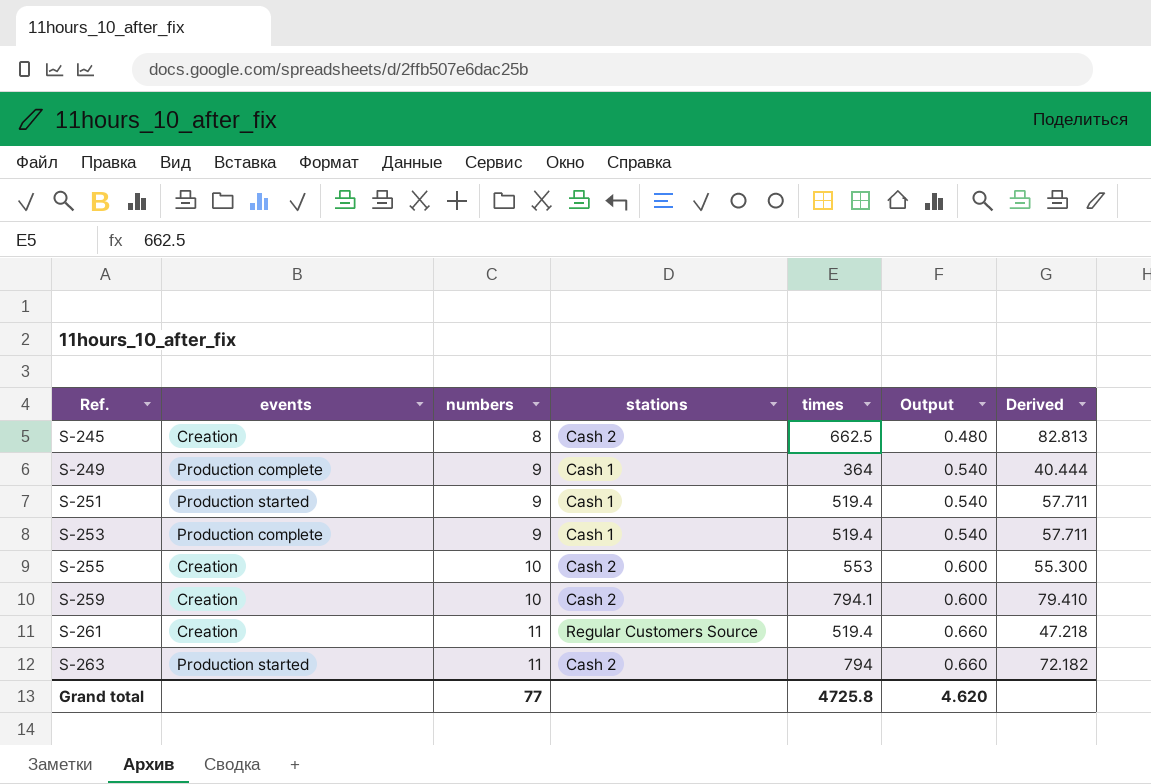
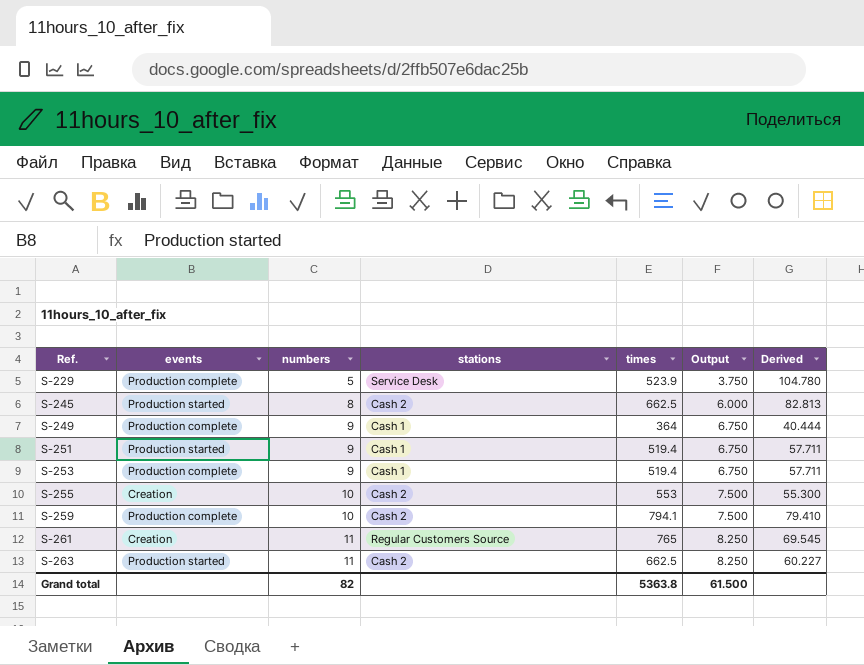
column Output | formula: [numbers] * 0.06 -> [numbers] * 0.75
row S-229: none -> Production complete | 5 | Service Desk | 523.9 | 3.750 | 104.780
S-245 | events: Creation -> Production started
S-259 | events: Creation -> Production complete
S-261 | times: 519.4 -> 765
S-261 | Derived: 47.218 -> 69.545
S-263 | times: 794 -> 662.5
S-263 | Derived: 72.182 -> 60.227
Grand total | numbers: 77 -> 82
Grand total | times: 4725.8 -> 5363.8
Grand total | Output: 4.620 -> 61.500

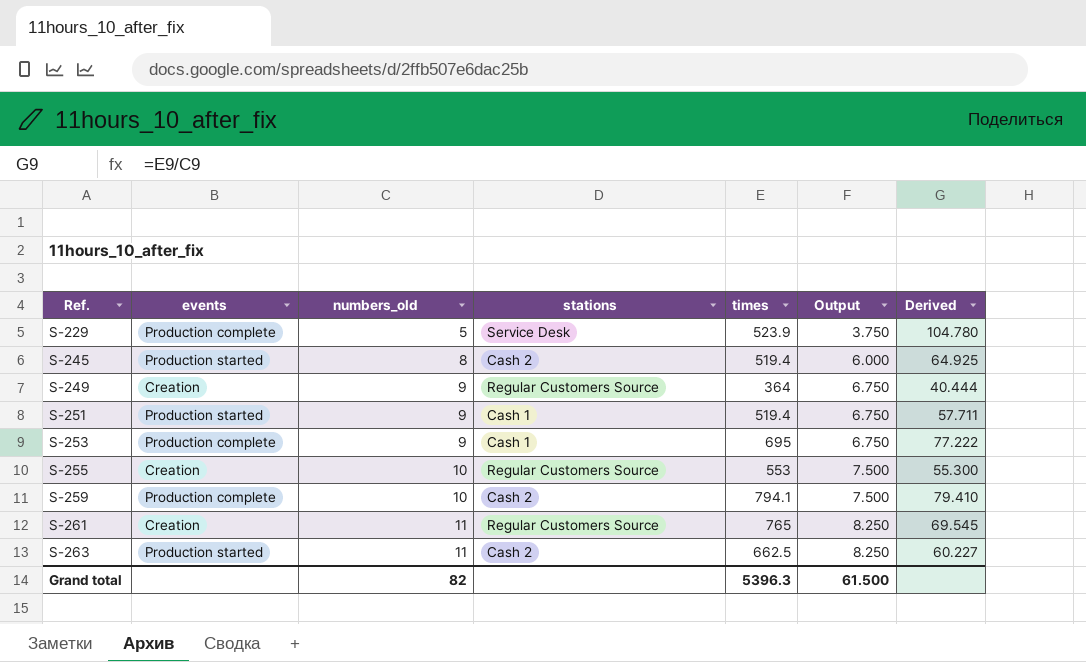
column name: numbers -> numbers_old
S-245 | times: 662.5 -> 519.4
S-245 | Derived: 82.813 -> 64.925
S-249 | events: Production complete -> Creation
S-249 | stations: Cash 1 -> Regular Customers Source
S-253 | times: 519.4 -> 695
S-253 | Derived: 57.711 -> 77.222
S-255 | stations: Cash 2 -> Regular Customers Source
Grand total | times: 5363.8 -> 5396.3

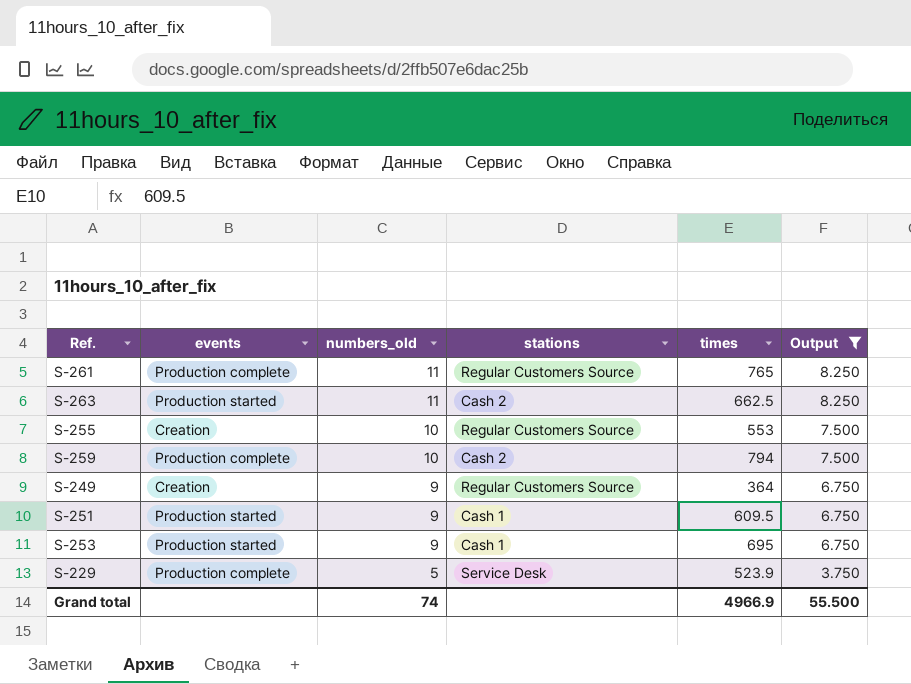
filter: none -> Output != 6.000
row order: Ref. ascending -> numbers_old descending
column Derived | formula: [times] / [numbers_old] -> none
S-261 | events: Creation -> Production complete
S-259 | times: 794.1 -> 794
S-251 | times: 519.4 -> 609.5
S-253 | events: Production complete -> Production started
Grand total | numbers_old: 82 -> 74
Grand total | times: 5396.3 -> 4966.9
Grand total | Output: 61.500 -> 55.500

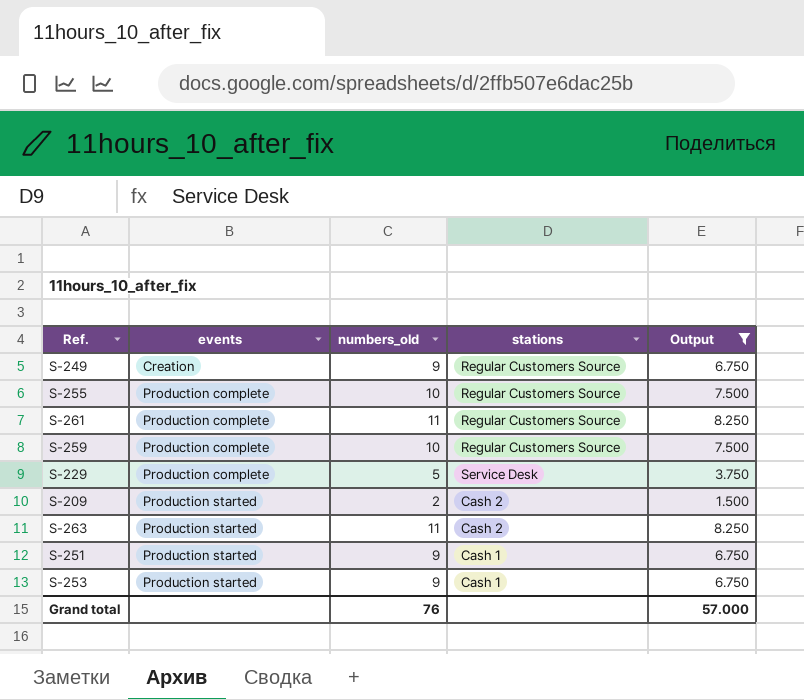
row order: numbers_old descending -> events ascending
column times | position: 5 -> none
S-255 | events: Creation -> Production complete
S-259 | stations: Cash 2 -> Regular Customers Source
row S-209: none -> Production started | 2 | Cash 2 | 1.500
Grand total | numbers_old: 74 -> 76
Grand total | Output: 55.500 -> 57.000

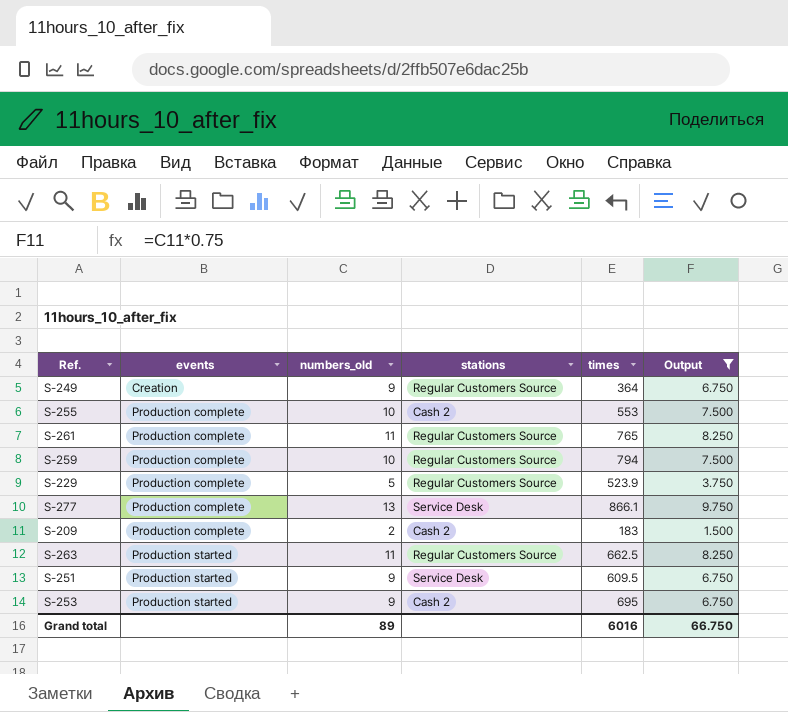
column times | position: none -> 5
S-255 | stations: Regular Customers Source -> Cash 2
S-229 | stations: Service Desk -> Regular Customers Source
row S-277: none -> Production complete | 13 | Service Desk | 866.1 | 9.750
S-209 | events: Production started -> Production complete
S-263 | stations: Cash 2 -> Regular Customers Source
S-251 | stations: Cash 1 -> Service Desk
S-253 | stations: Cash 1 -> Cash 2
Grand total | numbers_old: 76 -> 89
Grand total | Output: 57.000 -> 66.750

